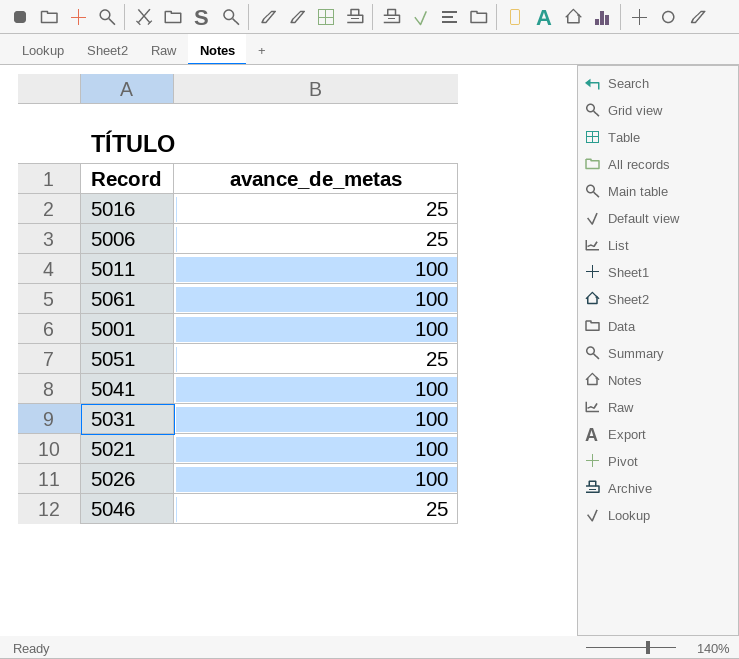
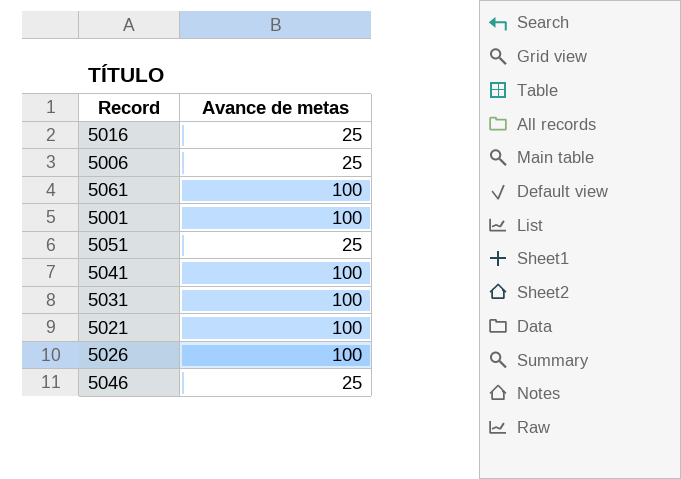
column name: avance_de_metas -> Avance de metas
row 5011: 100 -> none

